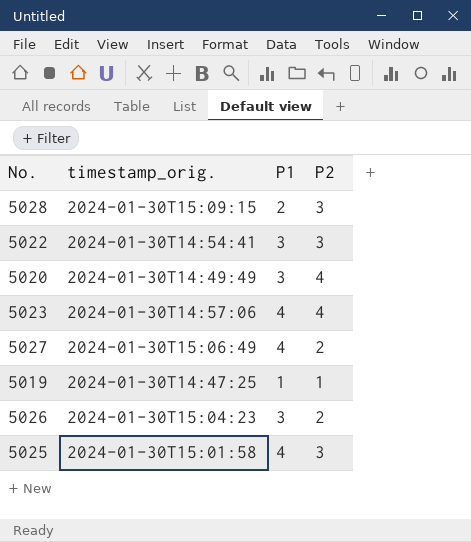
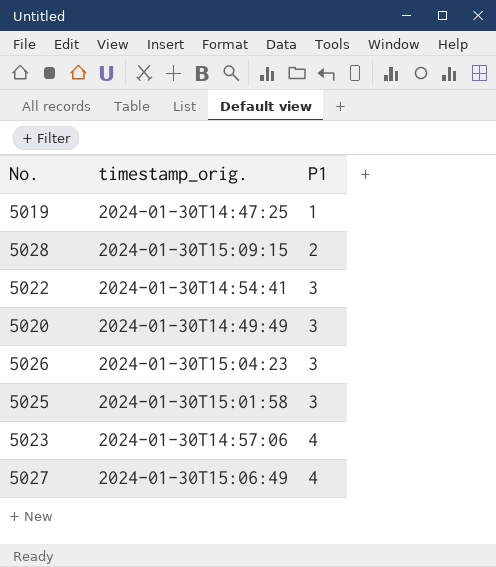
row order: none -> P1 ascending
column P2 | position: 4 -> none
5025 | P1: 4 -> 3

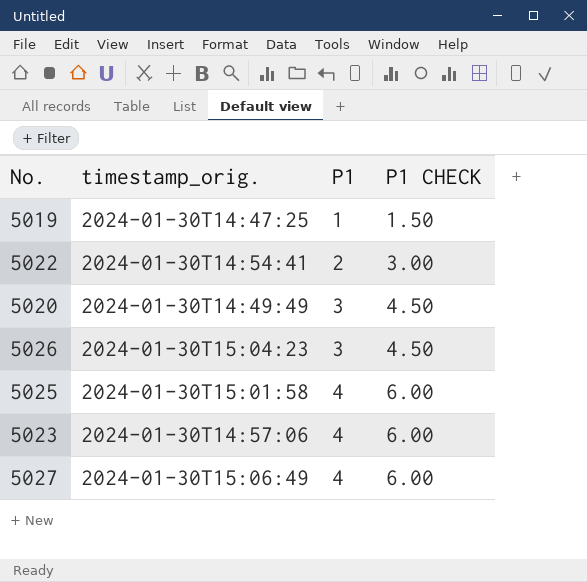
column P1 CHECK | formula: none -> [P1] * 1.5
row 5028: 2024-01-30T15:09:15 | 2 -> none
5022 | P1: 3 -> 2
5025 | P1: 3 -> 4

